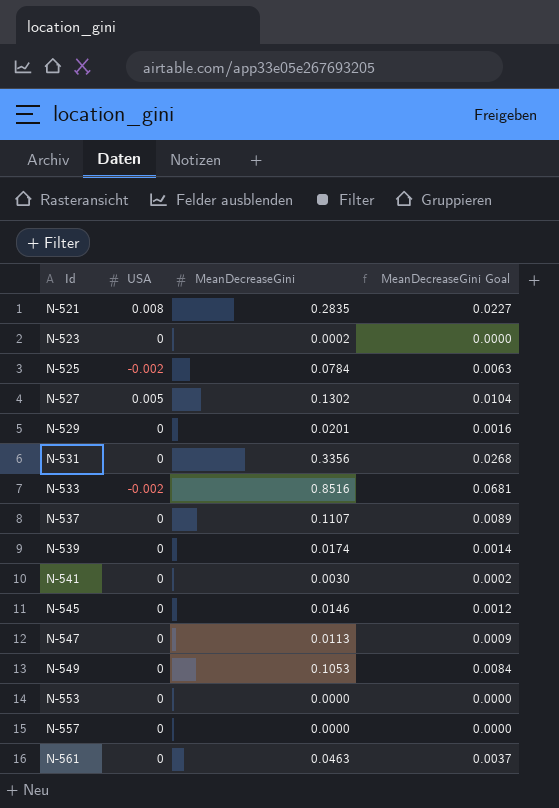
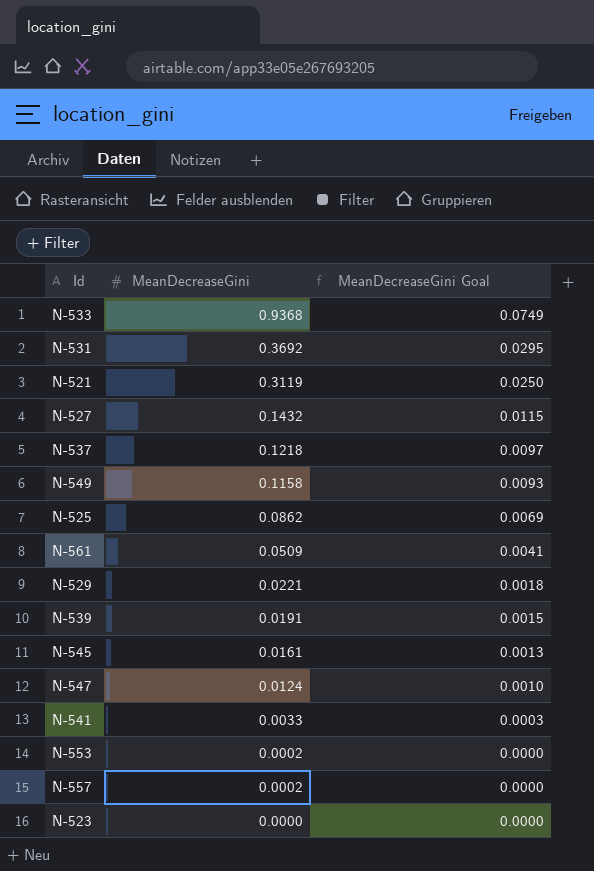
row order: Id ascending -> MeanDecreaseGini descending
column USA | position: 2 -> none
N-533 | MeanDecreaseGini: 0.8516 -> 0.9368
N-533 | MeanDecreaseGini Goal: 0.0681 -> 0.0749
N-531 | MeanDecreaseGini: 0.3356 -> 0.3692
N-531 | MeanDecreaseGini Goal: 0.0268 -> 0.0295
N-521 | MeanDecreaseGini: 0.2835 -> 0.3119
N-521 | MeanDecreaseGini Goal: 0.0227 -> 0.0250
N-527 | MeanDecreaseGini: 0.1302 -> 0.1432
N-527 | MeanDecreaseGini Goal: 0.0104 -> 0.0115
N-537 | MeanDecreaseGini: 0.1107 -> 0.1218
N-537 | MeanDecreaseGini Goal: 0.0089 -> 0.0097
N-549 | MeanDecreaseGini: 0.1053 -> 0.1158
N-549 | MeanDecreaseGini Goal: 0.0084 -> 0.0093
N-525 | MeanDecreaseGini: 0.0784 -> 0.0862
N-525 | MeanDecreaseGini Goal: 0.0063 -> 0.0069
N-561 | MeanDecreaseGini: 0.0463 -> 0.0509
N-561 | MeanDecreaseGini Goal: 0.0037 -> 0.0041
N-529 | MeanDecreaseGini: 0.0201 -> 0.0221
N-529 | MeanDecreaseGini Goal: 0.0016 -> 0.0018
N-539 | MeanDecreaseGini: 0.0174 -> 0.0191
N-539 | MeanDecreaseGini Goal: 0.0014 -> 0.0015
N-545 | MeanDecreaseGini: 0.0146 -> 0.0161
N-545 | MeanDecreaseGini Goal: 0.0012 -> 0.0013
N-547 | MeanDecreaseGini: 0.0113 -> 0.0124
N-547 | MeanDecreaseGini Goal: 0.0009 -> 0.0010
N-541 | MeanDecreaseGini: 0.0030 -> 0.0033
N-541 | MeanDecreaseGini Goal: 0.0002 -> 0.0003
N-553 | MeanDecreaseGini: 0.0000 -> 0.0002
N-557 | MeanDecreaseGini: 0.0000 -> 0.0002
N-523 | MeanDecreaseGini: 0.0002 -> 0.0000

